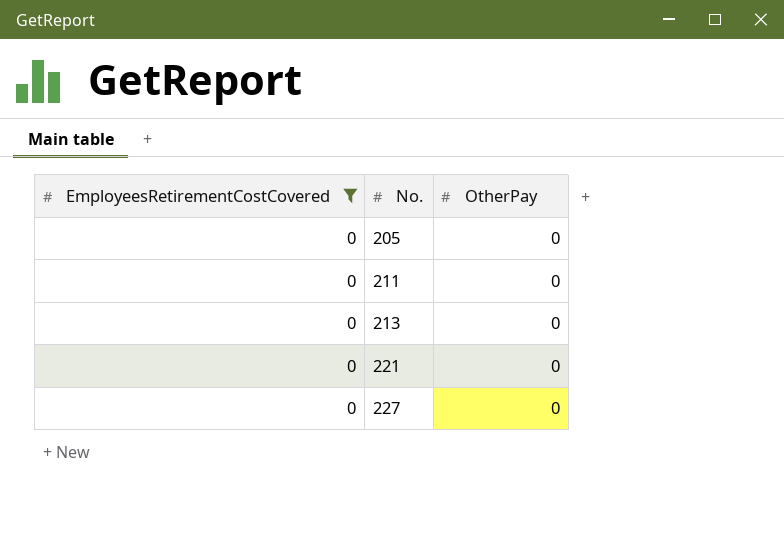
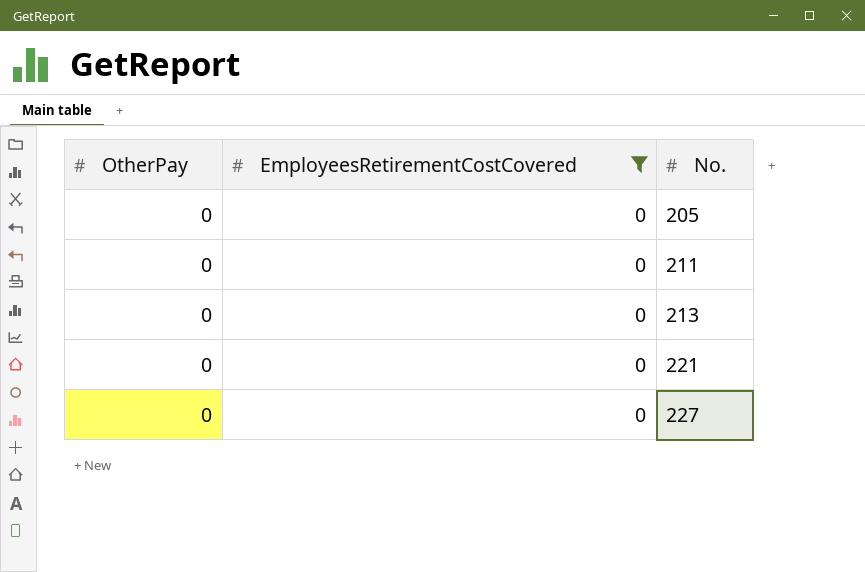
column OtherPay | position: 3 -> 1

